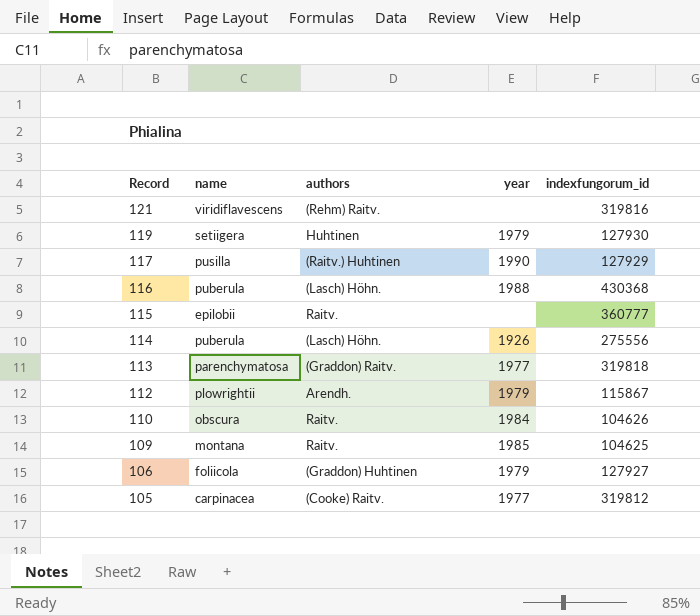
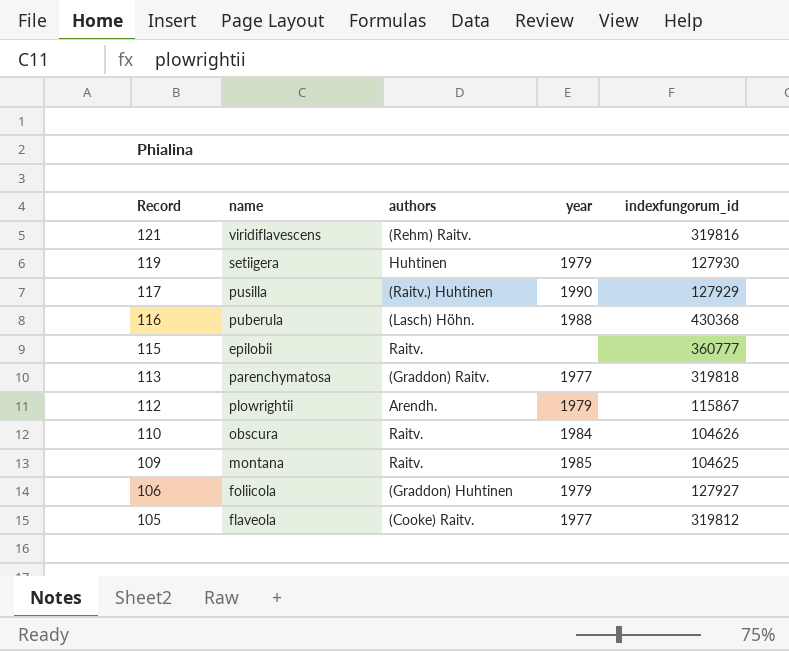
row 114: puberula | (Lasch) Höhn. | 1926 | 275556 -> none
105 | name: carpinacea -> flaveola

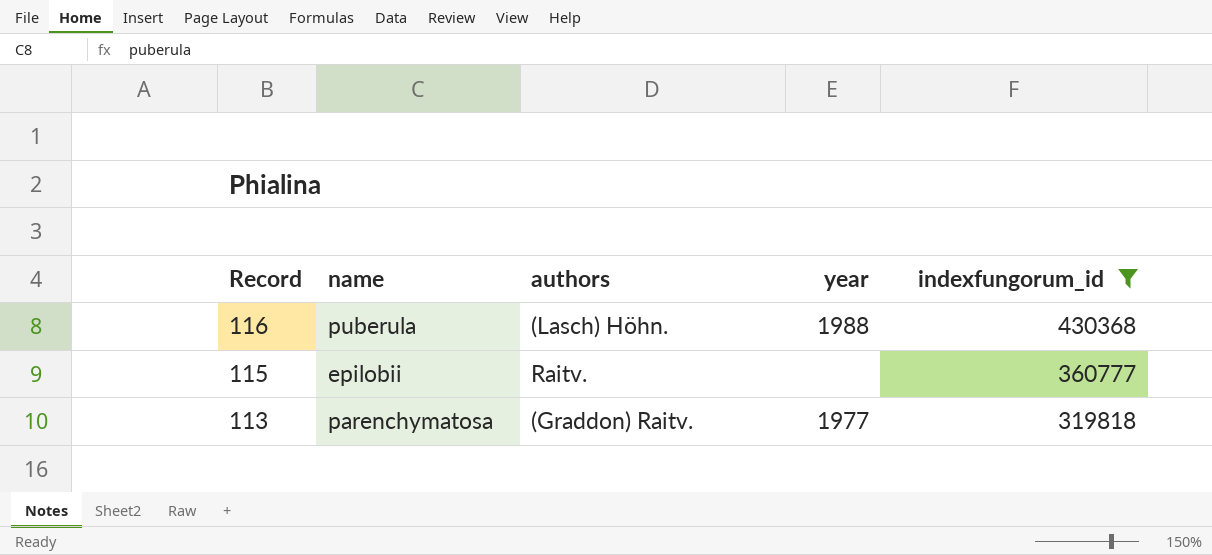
filter: none -> indexfungorum_id >= 319818

